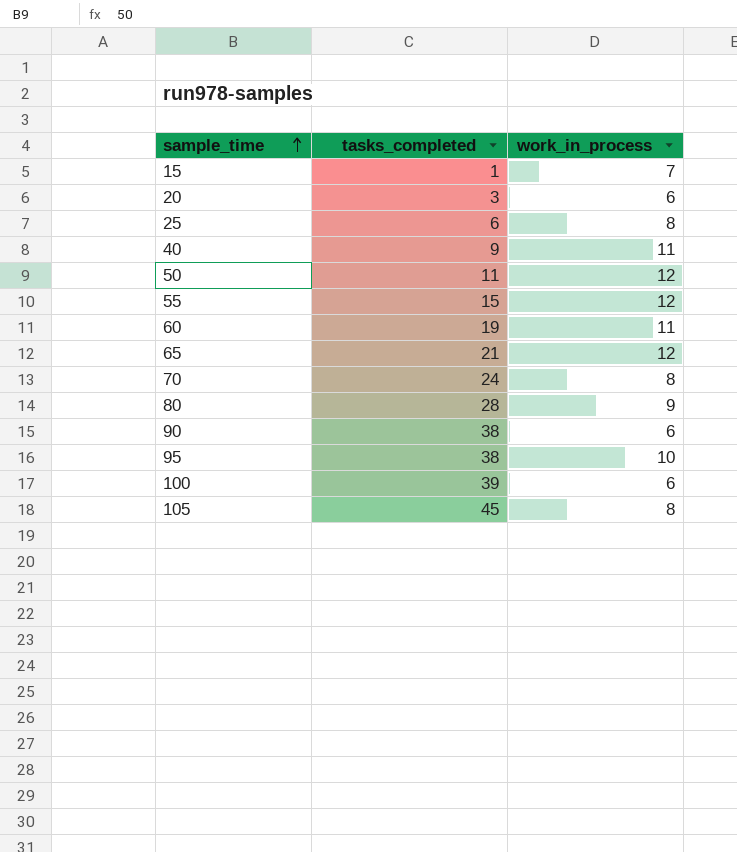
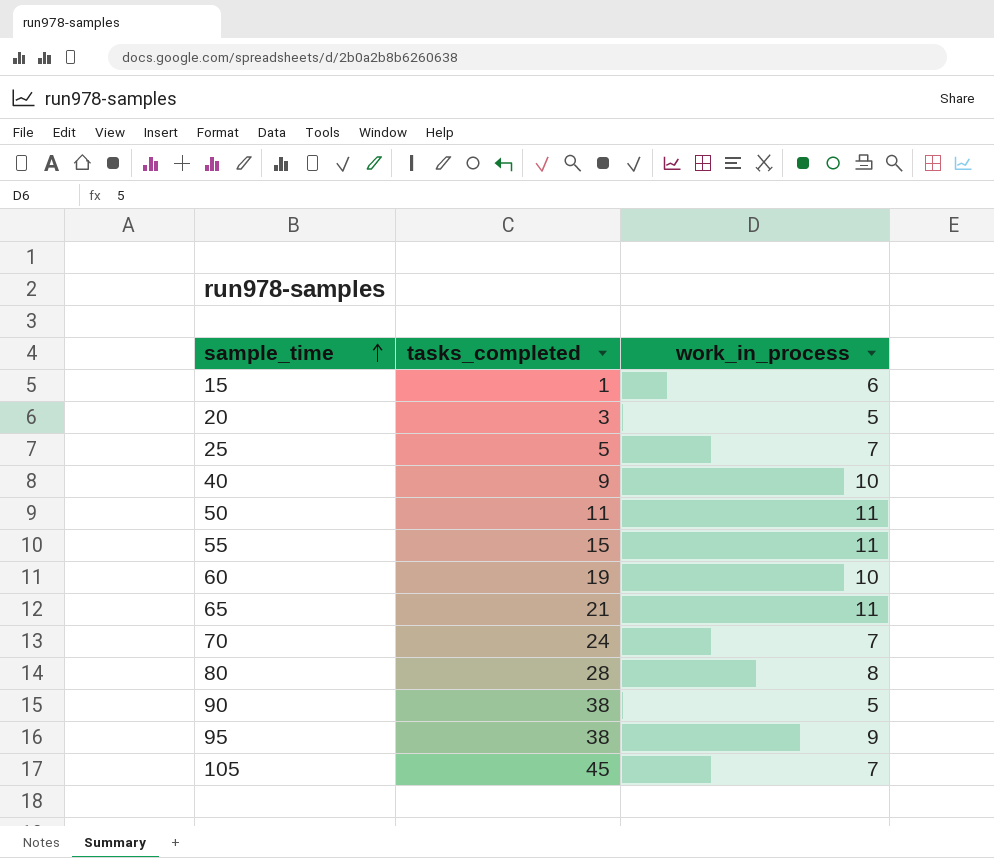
row 100: 39 | 6 -> none
15 | work_in_process: 7 -> 6
20 | work_in_process: 6 -> 5
25 | tasks_completed: 6 -> 5
25 | work_in_process: 8 -> 7
40 | work_in_process: 11 -> 10
50 | work_in_process: 12 -> 11
55 | work_in_process: 12 -> 11
60 | work_in_process: 11 -> 10
65 | work_in_process: 12 -> 11
70 | work_in_process: 8 -> 7
80 | work_in_process: 9 -> 8
90 | work_in_process: 6 -> 5
95 | work_in_process: 10 -> 9
105 | work_in_process: 8 -> 7

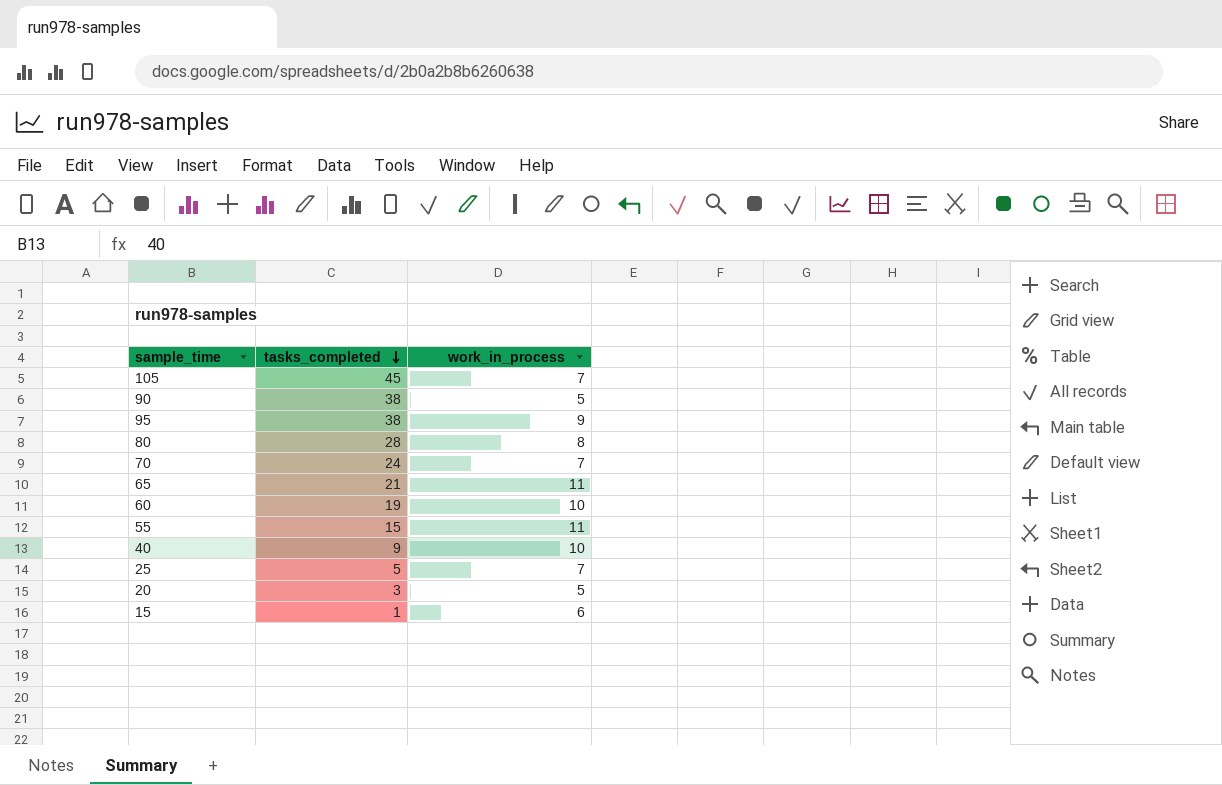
row order: sample_time ascending -> tasks_completed descending
row 50: 11 | 11 -> none

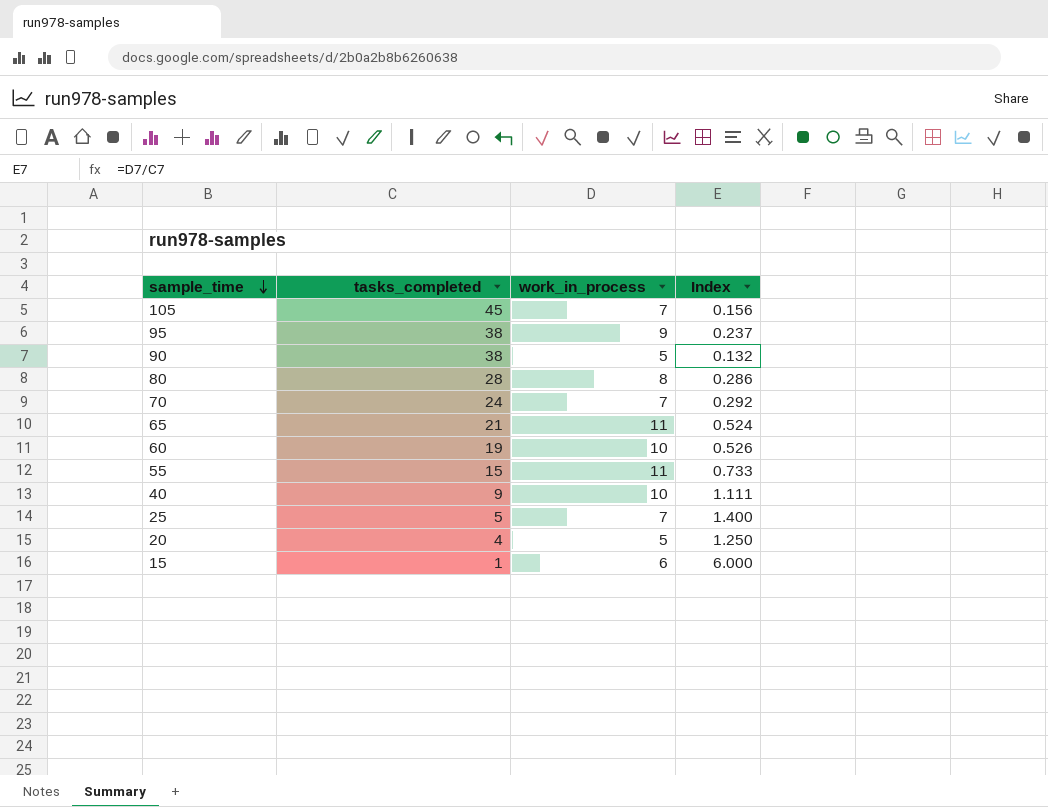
row order: tasks_completed descending -> sample_time descending
column Index | formula: none -> [work_in_process] / [tasks_completed]
20 | tasks_completed: 3 -> 4

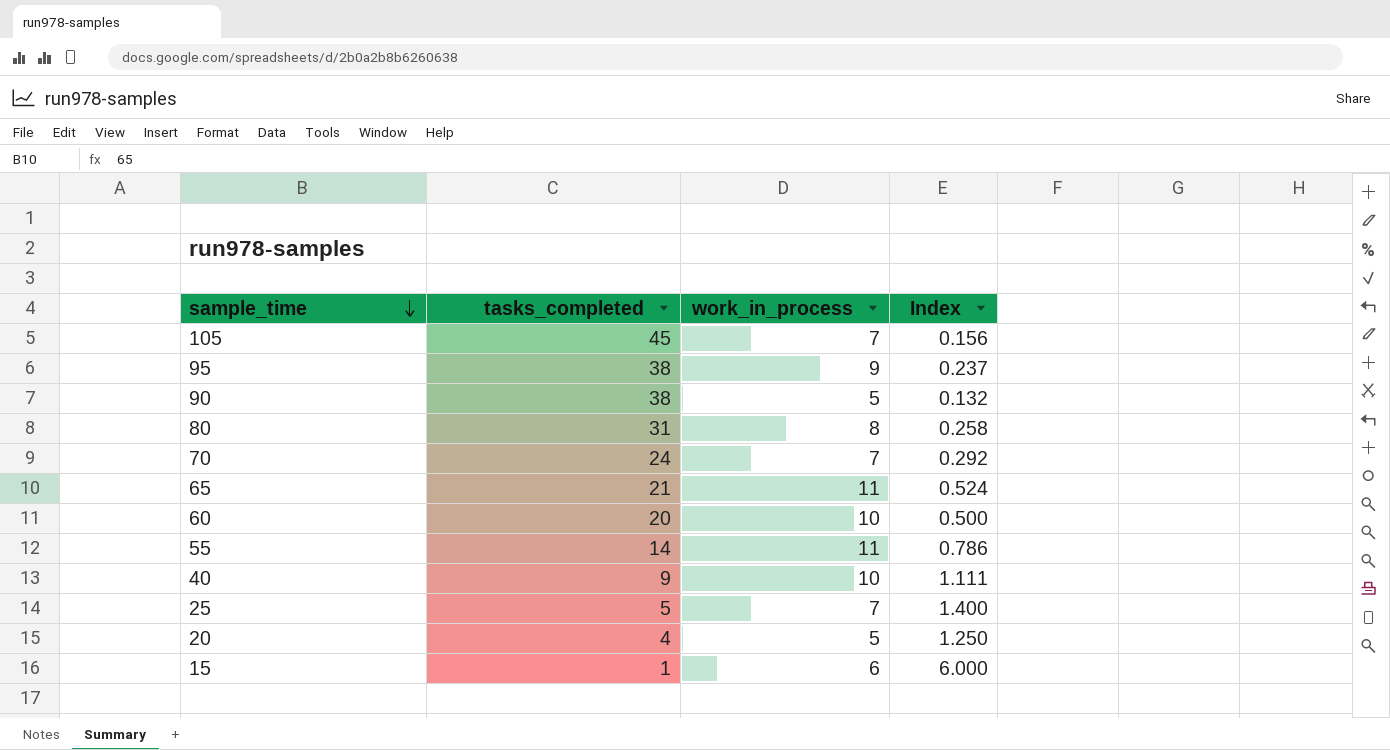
80 | tasks_completed: 28 -> 31
80 | Index: 0.286 -> 0.258
60 | tasks_completed: 19 -> 20
60 | Index: 0.526 -> 0.500
55 | tasks_completed: 15 -> 14
55 | Index: 0.733 -> 0.786

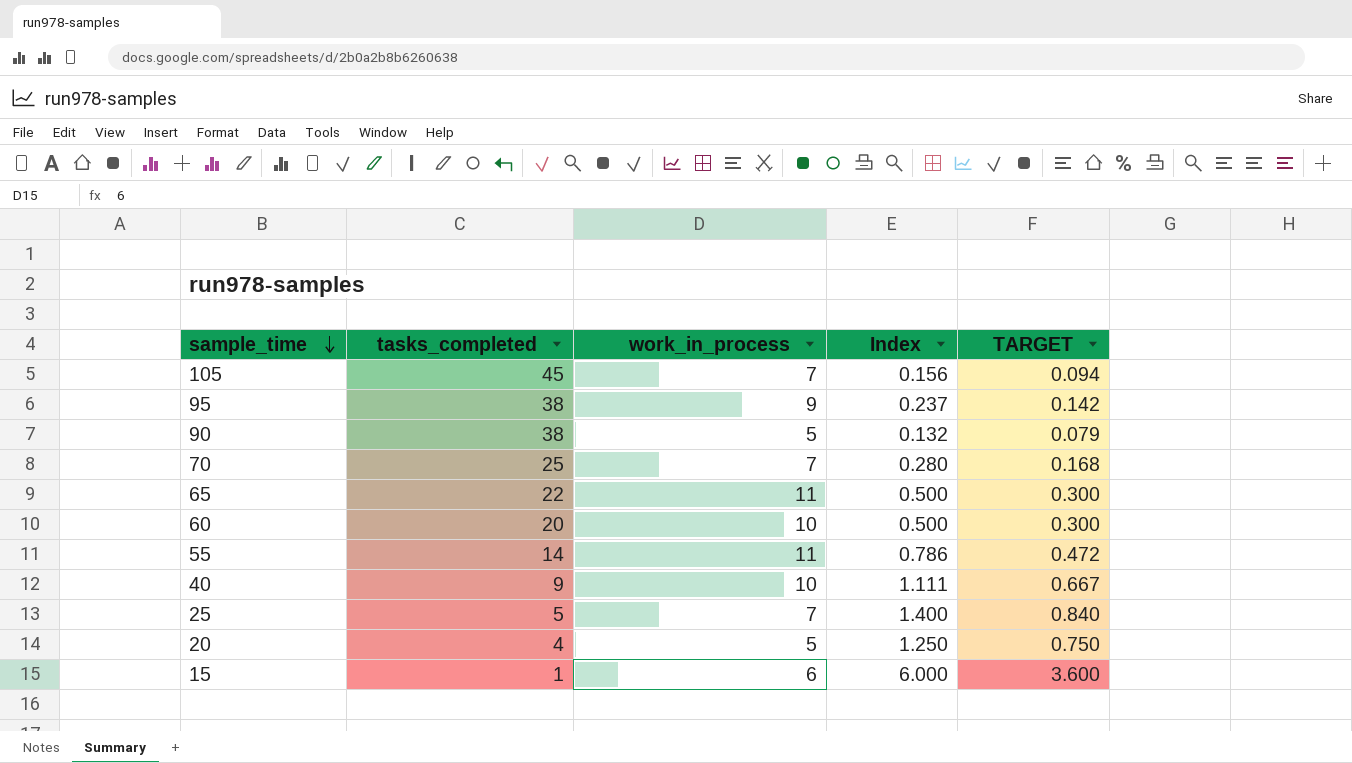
column TARGET | formula: none -> [Index] * 0.6
row 80: 31 | 8 | 0.258 -> none
70 | tasks_completed: 24 -> 25
70 | Index: 0.292 -> 0.280
65 | tasks_completed: 21 -> 22
65 | Index: 0.524 -> 0.500

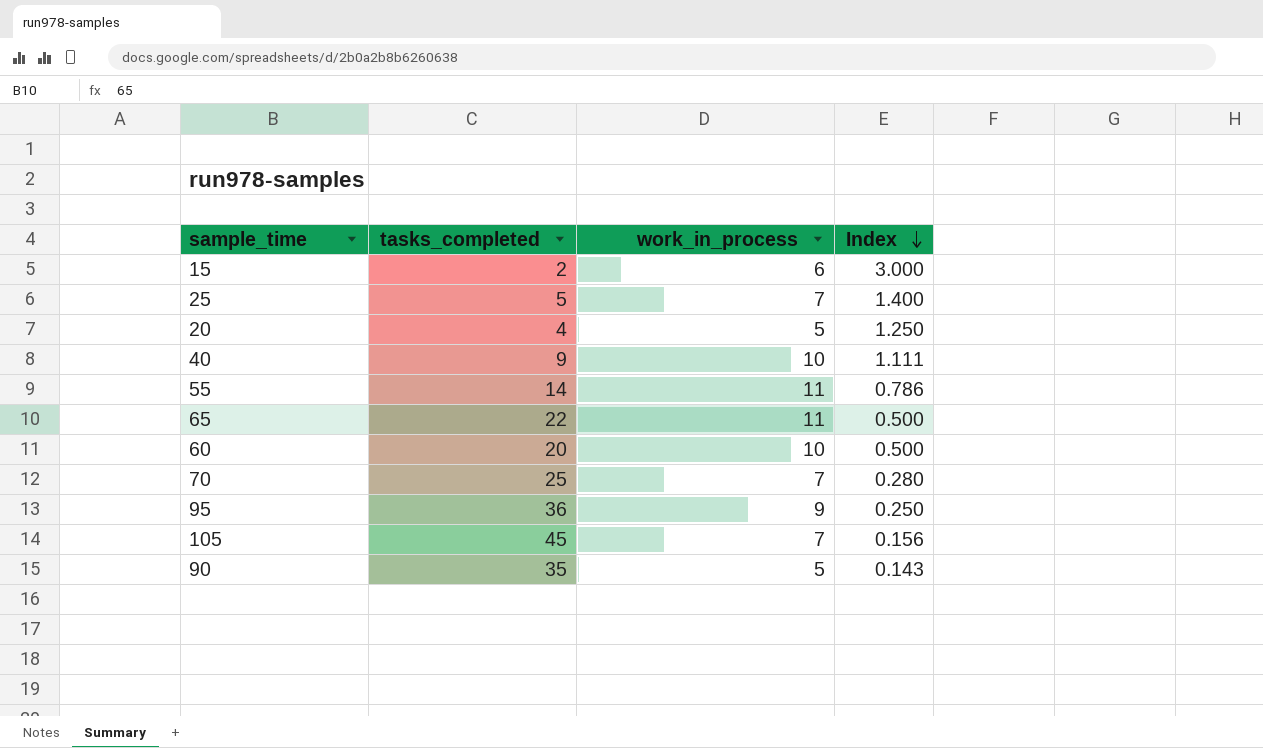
row order: sample_time descending -> Index descending
column TARGET | formula: [Index] * 0.6 -> none
15 | tasks_completed: 1 -> 2
15 | Index: 6.000 -> 3.000
95 | tasks_completed: 38 -> 36
95 | Index: 0.237 -> 0.250
90 | tasks_completed: 38 -> 35
90 | Index: 0.132 -> 0.143

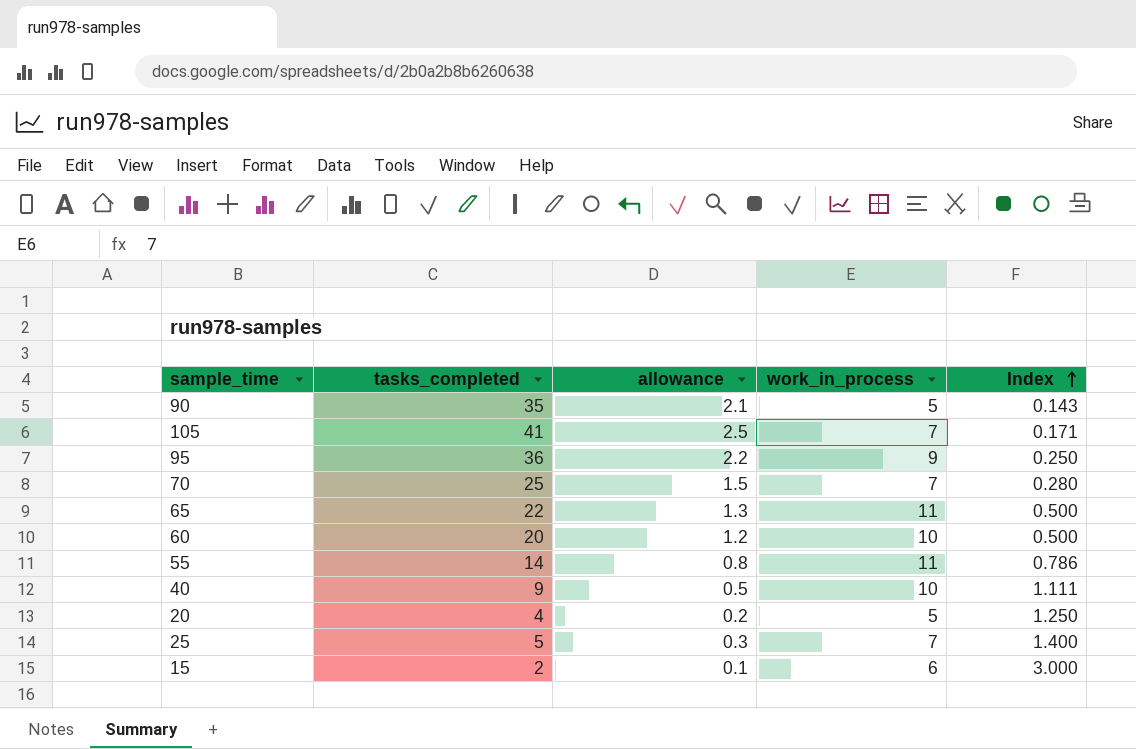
row order: Index descending -> Index ascending
column allowance | formula: none -> [tasks_completed] * 0.06
105 | tasks_completed: 45 -> 41
105 | Index: 0.156 -> 0.171

